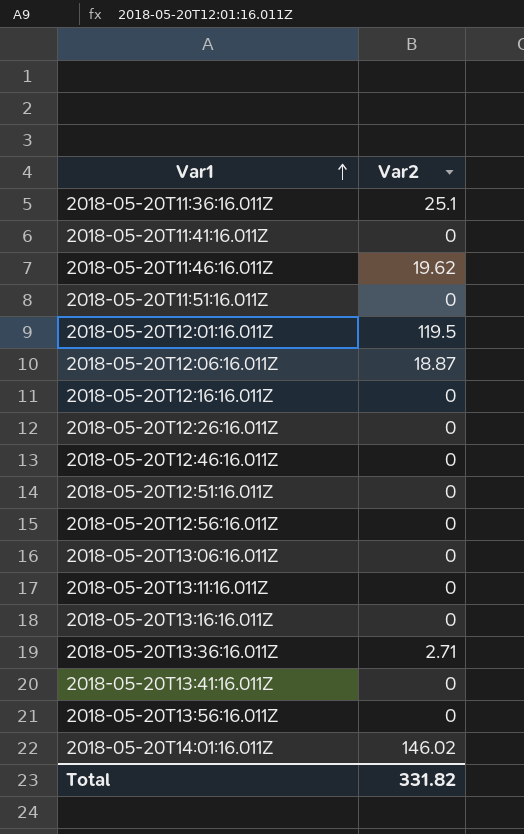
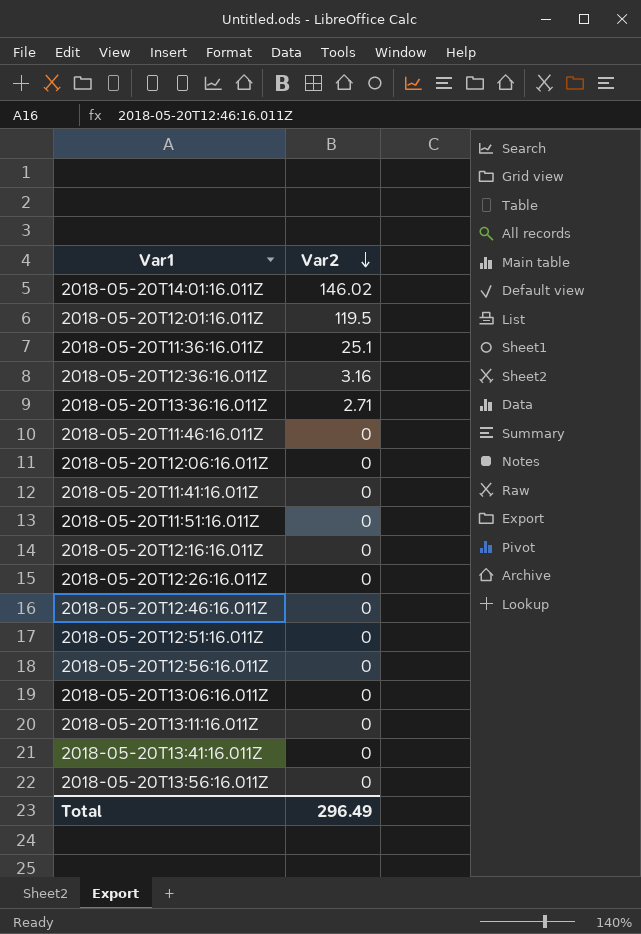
row order: Var1 ascending -> Var2 descending
row 2018-05-20T13:16:16.011Z: 0 -> none
row 2018-05-20T12:36:16.011Z: none -> 3.16
2018-05-20T11:46:16.011Z | Var2: 19.62 -> 0
2018-05-20T12:06:16.011Z | Var2: 18.87 -> 0
Total | Var2: 331.82 -> 296.49

